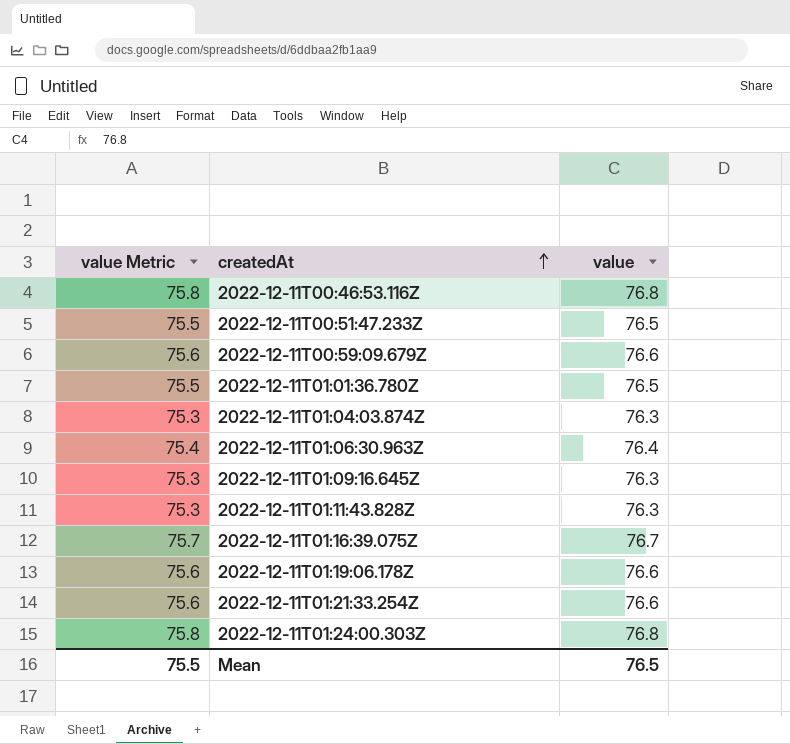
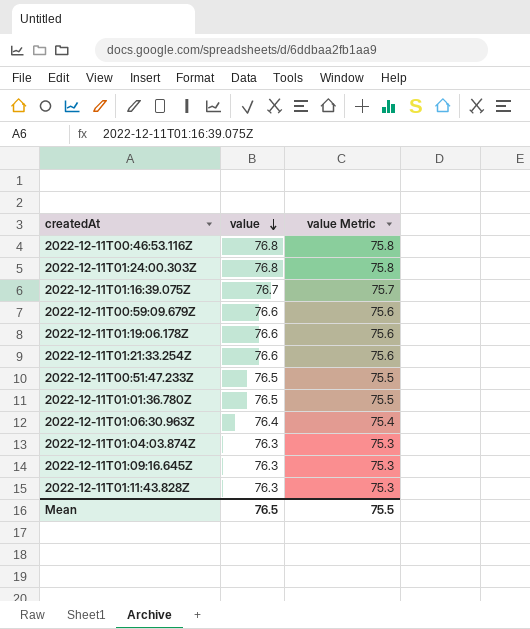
row order: createdAt ascending -> value descending
column value Metric | position: 1 -> 3

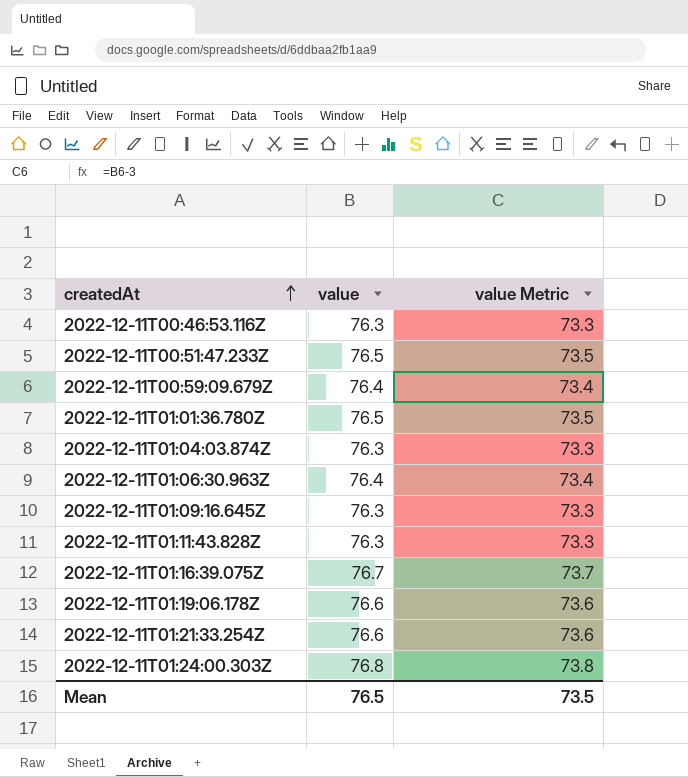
row order: value descending -> createdAt ascending
column value Metric | formula: [value] - 1 -> [value] - 3
2022-12-11T00:46:53.116Z | value: 76.8 -> 76.3
2022-12-11T00:59:09.679Z | value: 76.6 -> 76.4
Mean | value Metric: 75.5 -> 73.5

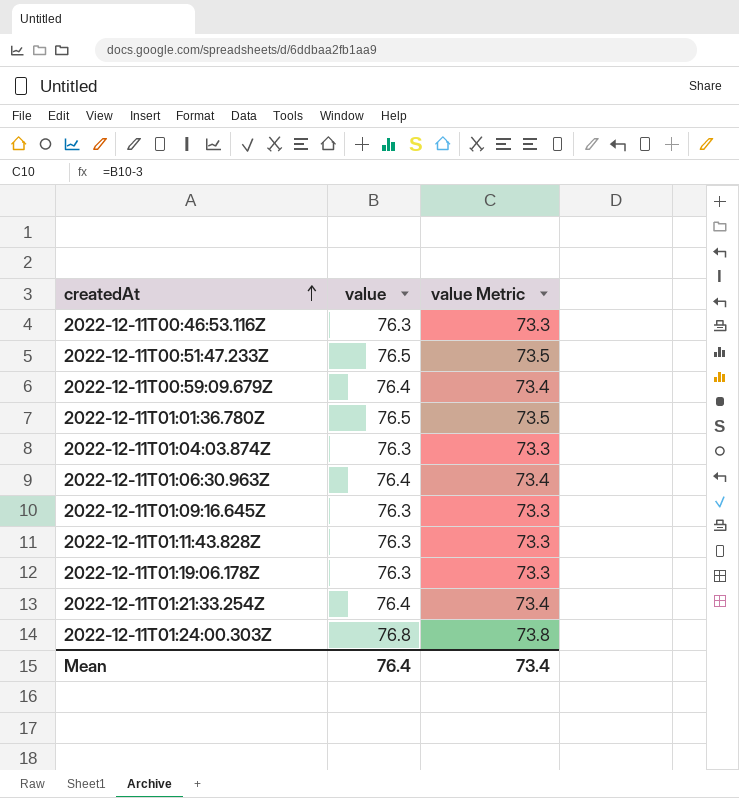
row 2022-12-11T01:16:39.075Z: 76.7 | 73.7 -> none
2022-12-11T01:19:06.178Z | value: 76.6 -> 76.3
2022-12-11T01:19:06.178Z | value Metric: 73.6 -> 73.3
2022-12-11T01:21:33.254Z | value: 76.6 -> 76.4
2022-12-11T01:21:33.254Z | value Metric: 73.6 -> 73.4
Mean | value: 76.5 -> 76.4
Mean | value Metric: 73.5 -> 73.4

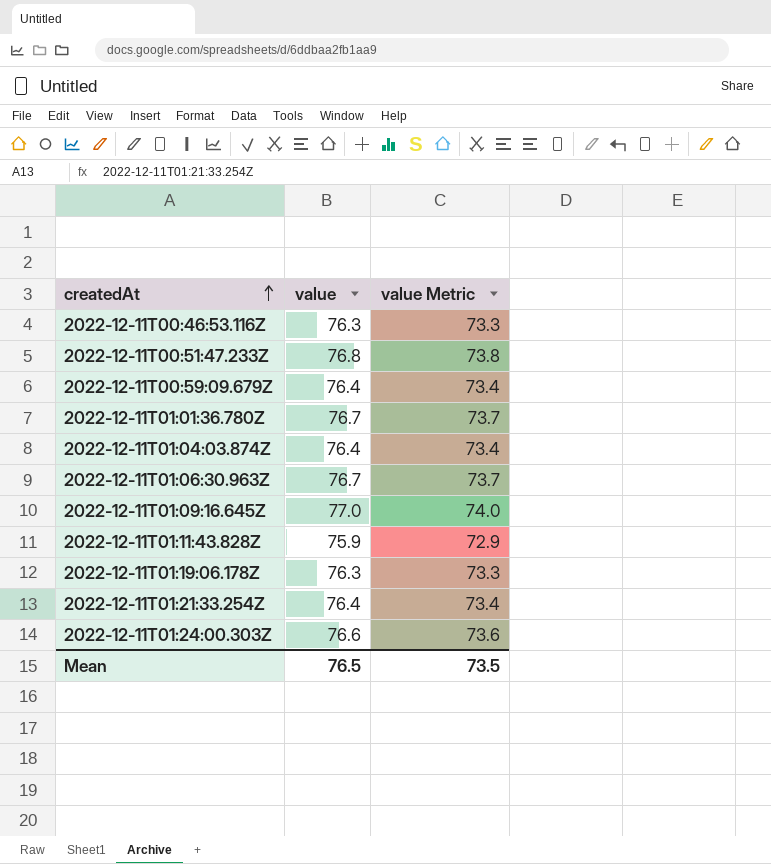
2022-12-11T00:51:47.233Z | value: 76.5 -> 76.8
2022-12-11T00:51:47.233Z | value Metric: 73.5 -> 73.8
2022-12-11T01:01:36.780Z | value: 76.5 -> 76.7
2022-12-11T01:01:36.780Z | value Metric: 73.5 -> 73.7
2022-12-11T01:04:03.874Z | value: 76.3 -> 76.4
2022-12-11T01:04:03.874Z | value Metric: 73.3 -> 73.4
2022-12-11T01:06:30.963Z | value: 76.4 -> 76.7
2022-12-11T01:06:30.963Z | value Metric: 73.4 -> 73.7
2022-12-11T01:09:16.645Z | value: 76.3 -> 77.0
2022-12-11T01:09:16.645Z | value Metric: 73.3 -> 74.0
2022-12-11T01:11:43.828Z | value: 76.3 -> 75.9
2022-12-11T01:11:43.828Z | value Metric: 73.3 -> 72.9
2022-12-11T01:24:00.303Z | value: 76.8 -> 76.6
2022-12-11T01:24:00.303Z | value Metric: 73.8 -> 73.6
Mean | value: 76.4 -> 76.5
Mean | value Metric: 73.4 -> 73.5

